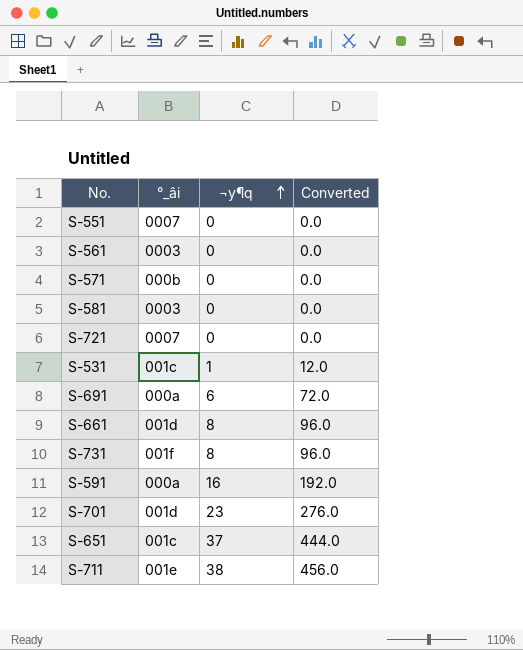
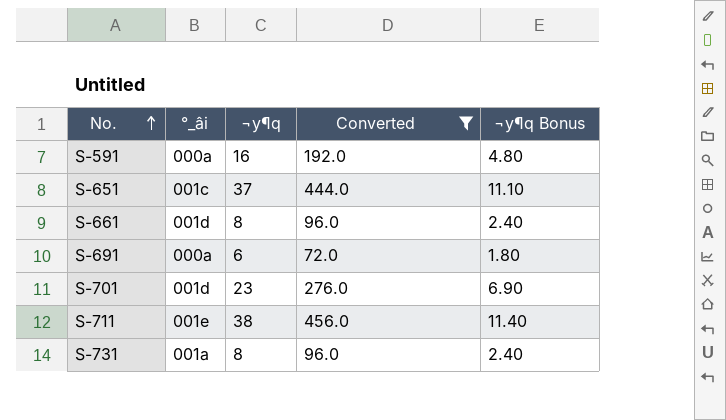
filter: none -> Converted >= 72.0
row order: ¬y¶q ascending -> No. ascending
column ¬y¶q Bonus | formula: none -> [¬y¶q] * 0.3
S-731 | °_âi: 001f -> 001a

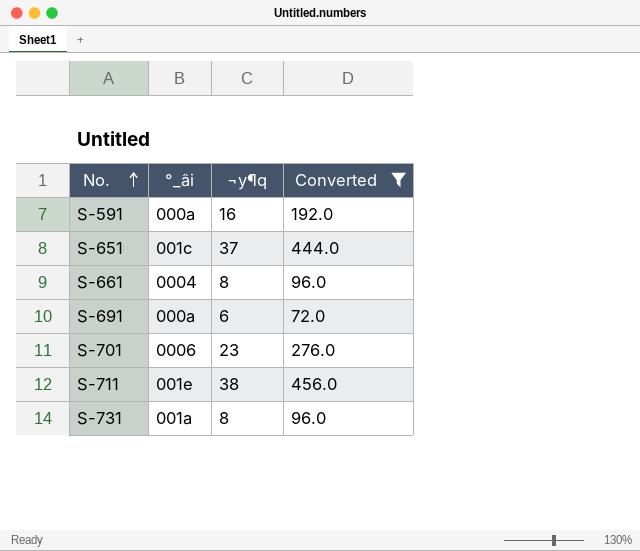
column ¬y¶q Bonus | formula: [¬y¶q] * 0.3 -> none
S-661 | °_âi: 001d -> 0004
S-701 | °_âi: 001d -> 0006

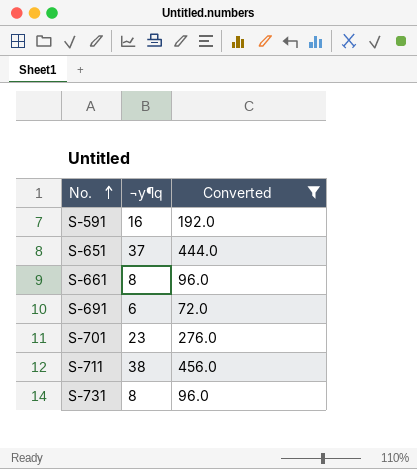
column °_âi | position: 2 -> none

